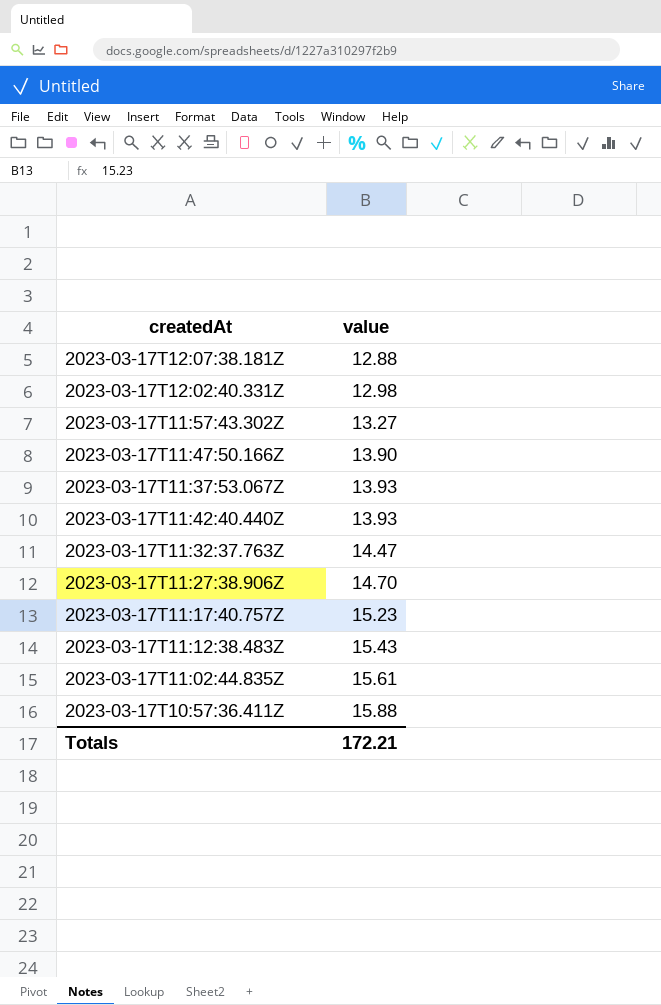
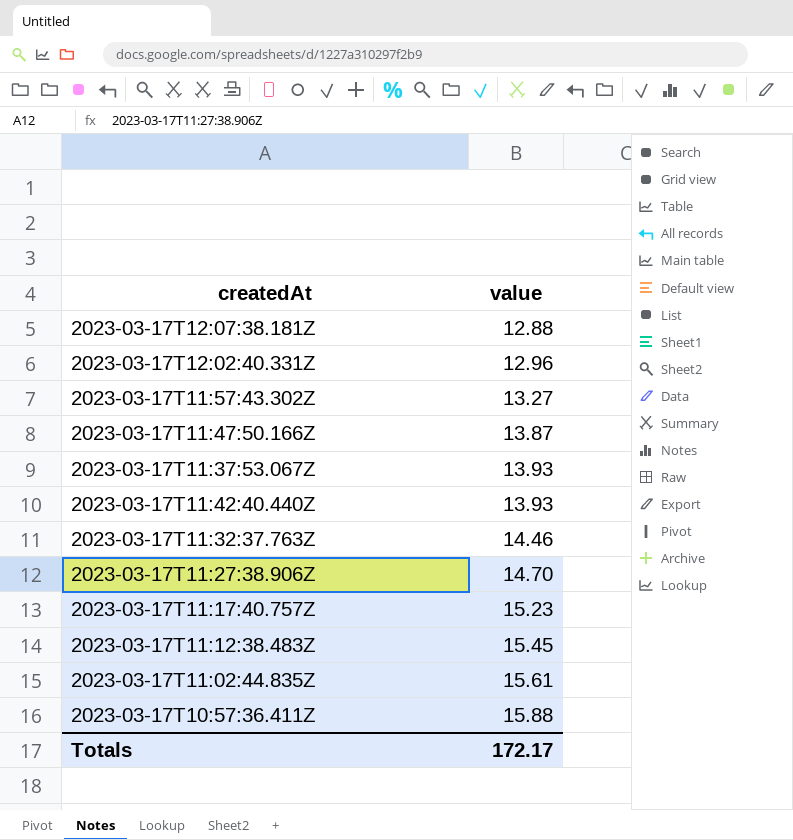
2023-03-17T12:02:40.331Z | value: 12.98 -> 12.96
2023-03-17T11:47:50.166Z | value: 13.90 -> 13.87
2023-03-17T11:32:37.763Z | value: 14.47 -> 14.46
2023-03-17T11:12:38.483Z | value: 15.43 -> 15.45
Totals | value: 172.21 -> 172.17

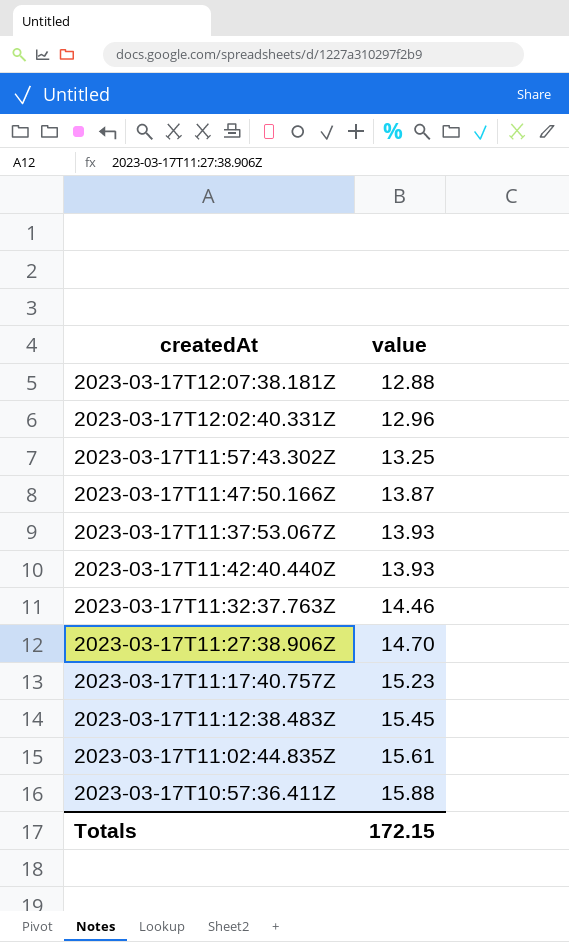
2023-03-17T11:57:43.302Z | value: 13.27 -> 13.25
Totals | value: 172.17 -> 172.15

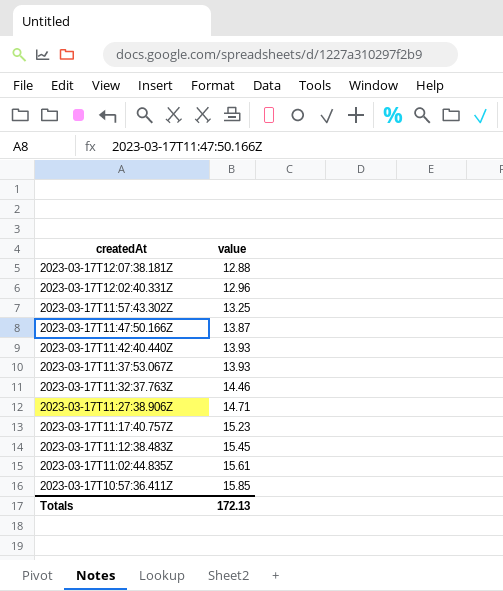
row order: value ascending -> createdAt descending
2023-03-17T11:27:38.906Z | value: 14.70 -> 14.71
2023-03-17T10:57:36.411Z | value: 15.88 -> 15.85
Totals | value: 172.15 -> 172.13

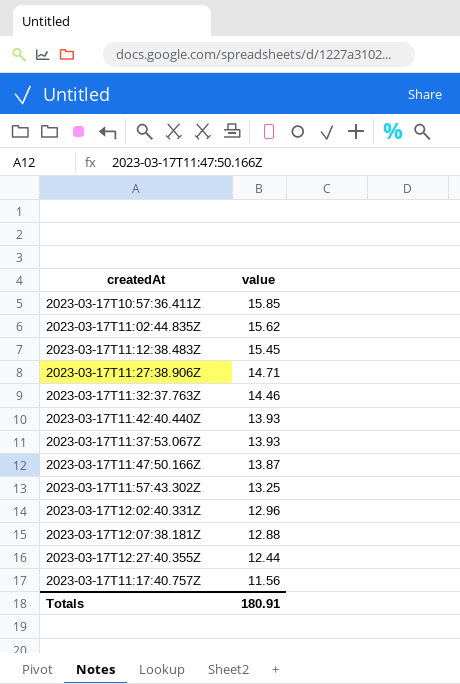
row order: createdAt descending -> value descending
2023-03-17T11:02:44.835Z | value: 15.61 -> 15.62
row 2023-03-17T12:27:40.355Z: none -> 12.44
2023-03-17T11:17:40.757Z | value: 15.23 -> 11.56
Totals | value: 172.13 -> 180.91

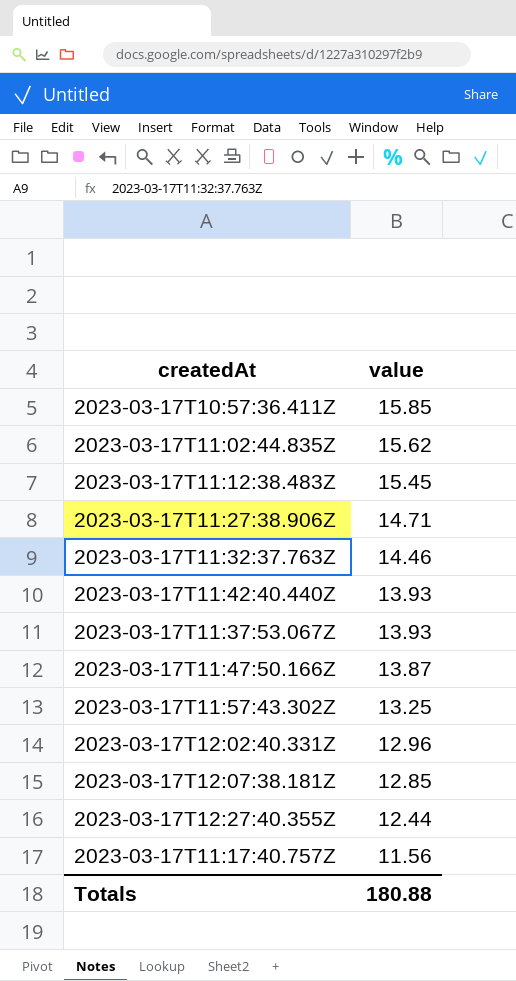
2023-03-17T12:07:38.181Z | value: 12.88 -> 12.85
Totals | value: 180.91 -> 180.88

